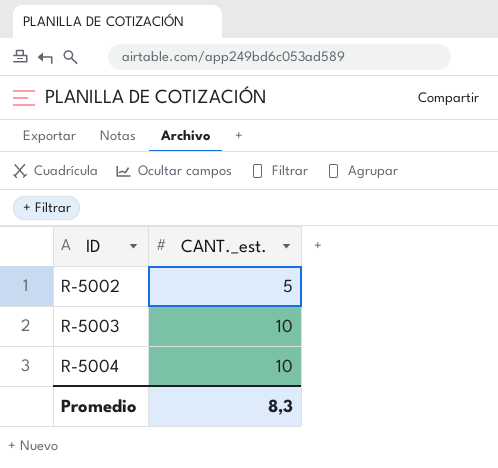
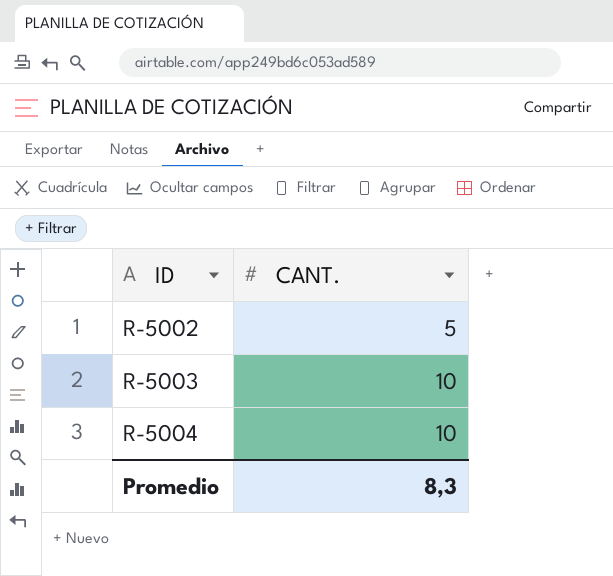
column name: CANT._est. -> CANT.

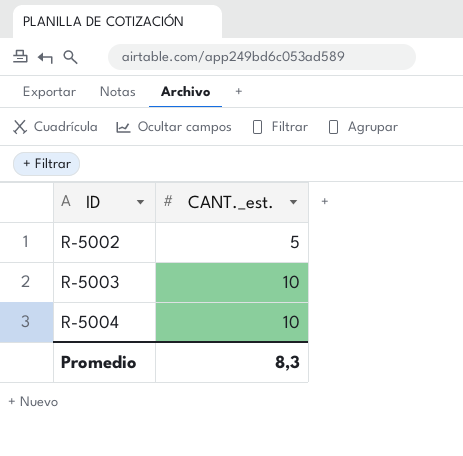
column name: CANT. -> CANT._est.

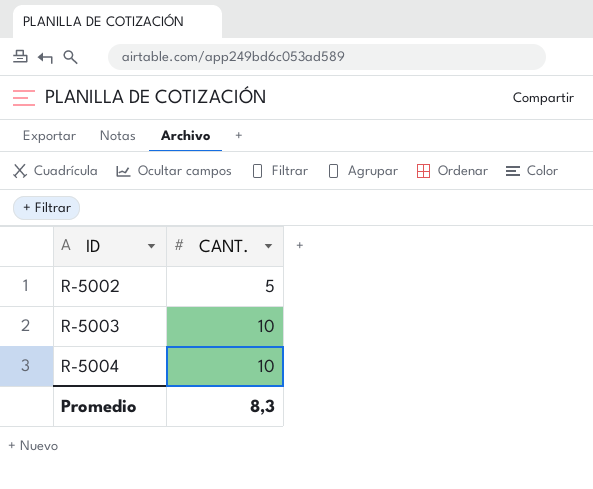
column name: CANT._est. -> CANT.

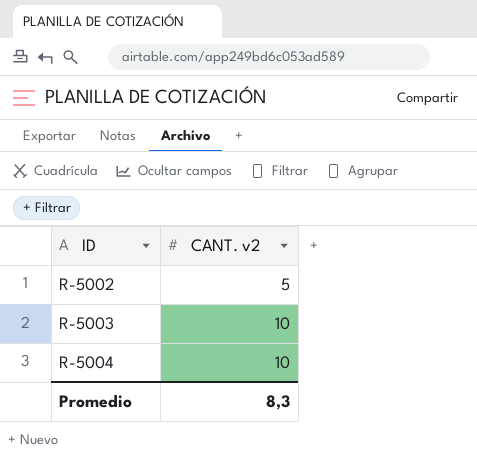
column name: CANT. -> CANT. v2

